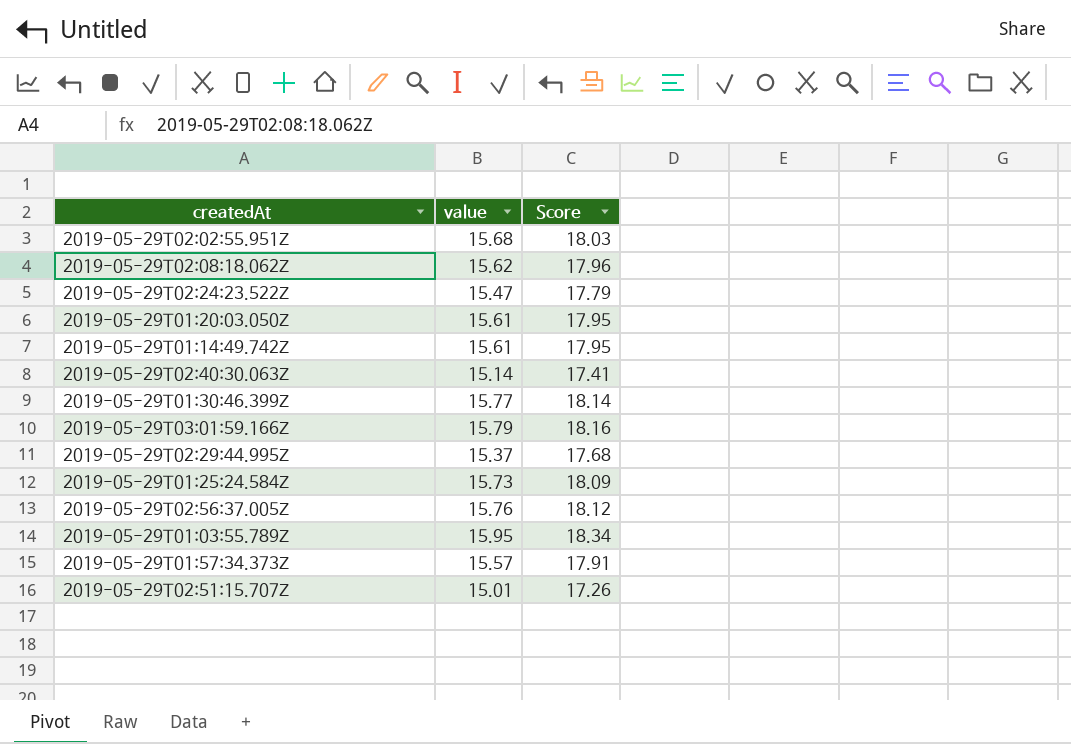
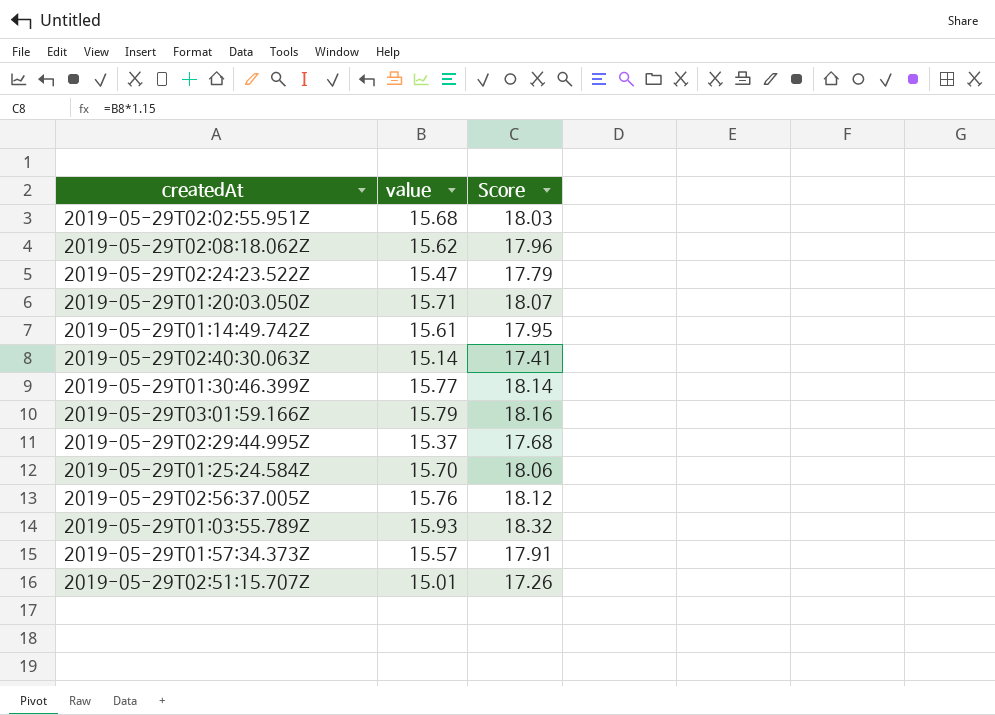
2019-05-29T01:20:03.050Z | value: 15.61 -> 15.71
2019-05-29T01:20:03.050Z | Score: 17.95 -> 18.07
2019-05-29T01:25:24.584Z | value: 15.73 -> 15.70
2019-05-29T01:25:24.584Z | Score: 18.09 -> 18.06
2019-05-29T01:03:55.789Z | value: 15.95 -> 15.93
2019-05-29T01:03:55.789Z | Score: 18.34 -> 18.32

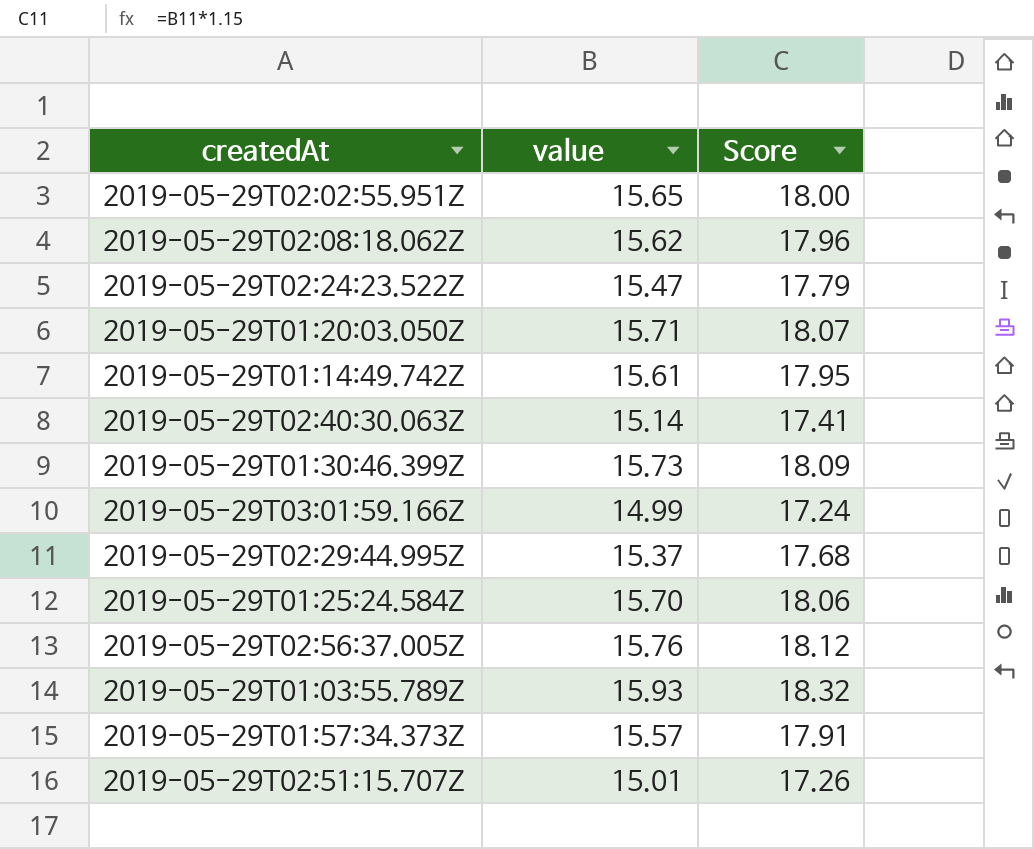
2019-05-29T02:02:55.951Z | value: 15.68 -> 15.65
2019-05-29T02:02:55.951Z | Score: 18.03 -> 18.00
2019-05-29T01:30:46.399Z | value: 15.77 -> 15.73
2019-05-29T01:30:46.399Z | Score: 18.14 -> 18.09
2019-05-29T03:01:59.166Z | value: 15.79 -> 14.99
2019-05-29T03:01:59.166Z | Score: 18.16 -> 17.24

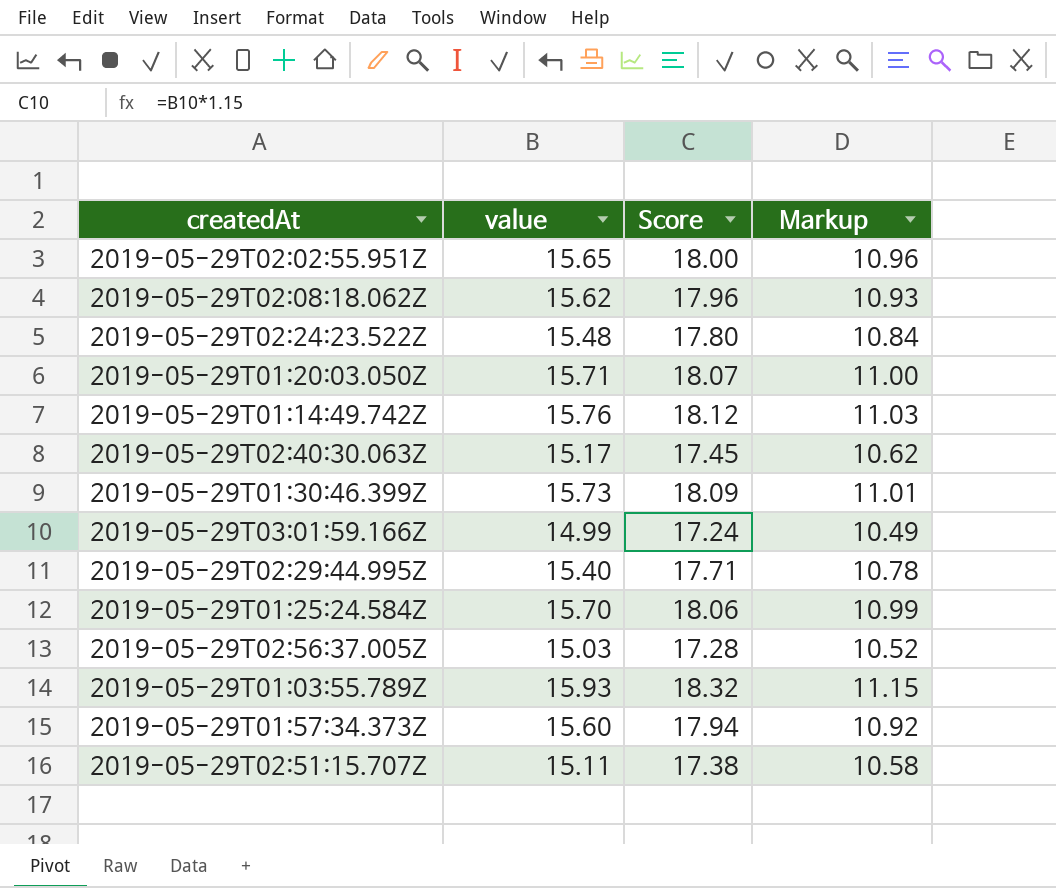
column Markup | formula: none -> [value] * 0.7
2019-05-29T02:24:23.522Z | value: 15.47 -> 15.48
2019-05-29T02:24:23.522Z | Score: 17.79 -> 17.80
2019-05-29T01:14:49.742Z | value: 15.61 -> 15.76
2019-05-29T01:14:49.742Z | Score: 17.95 -> 18.12
2019-05-29T02:40:30.063Z | value: 15.14 -> 15.17
2019-05-29T02:40:30.063Z | Score: 17.41 -> 17.45
2019-05-29T02:29:44.995Z | value: 15.37 -> 15.40
2019-05-29T02:29:44.995Z | Score: 17.68 -> 17.71
2019-05-29T02:56:37.005Z | value: 15.76 -> 15.03
2019-05-29T02:56:37.005Z | Score: 18.12 -> 17.28
2019-05-29T01:57:34.373Z | value: 15.57 -> 15.60
2019-05-29T01:57:34.373Z | Score: 17.91 -> 17.94
2019-05-29T02:51:15.707Z | value: 15.01 -> 15.11
2019-05-29T02:51:15.707Z | Score: 17.26 -> 17.38

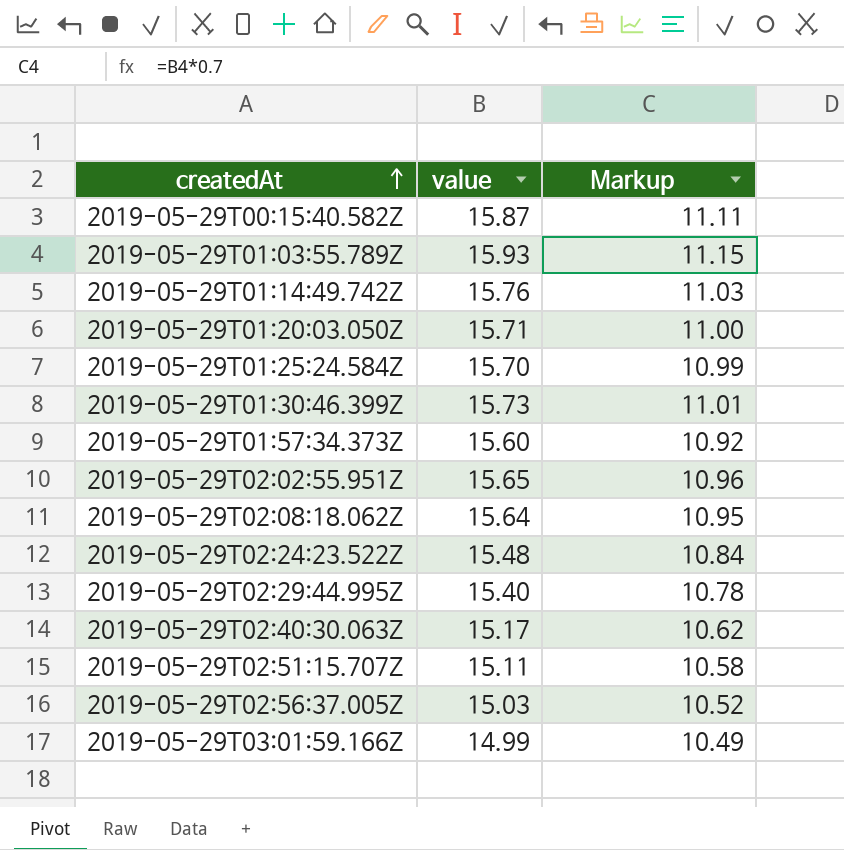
row order: none -> createdAt ascending
column Score | formula: [value] * 1.15 -> none
row 2019-05-29T00:15:40.582Z: none -> 15.87 | 11.11
2019-05-29T02:08:18.062Z | value: 15.62 -> 15.64
2019-05-29T02:08:18.062Z | Markup: 10.93 -> 10.95

